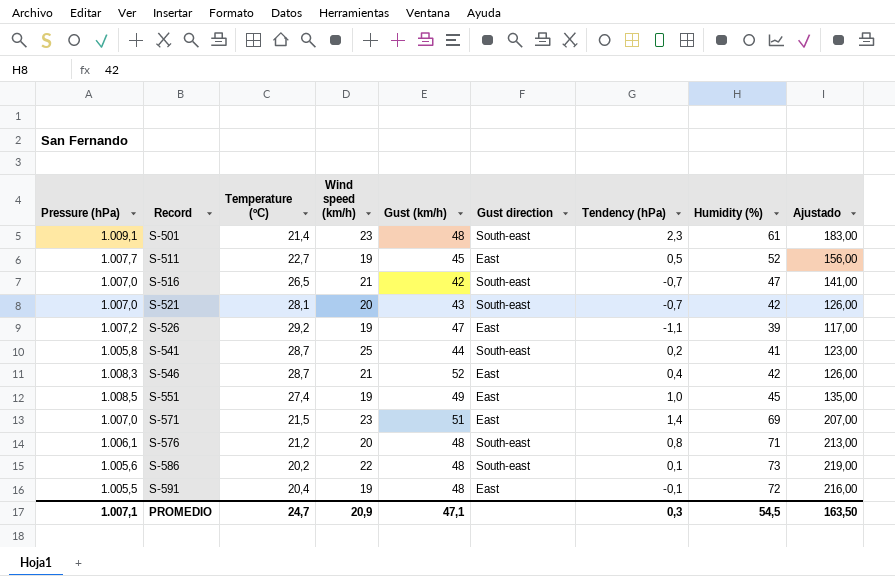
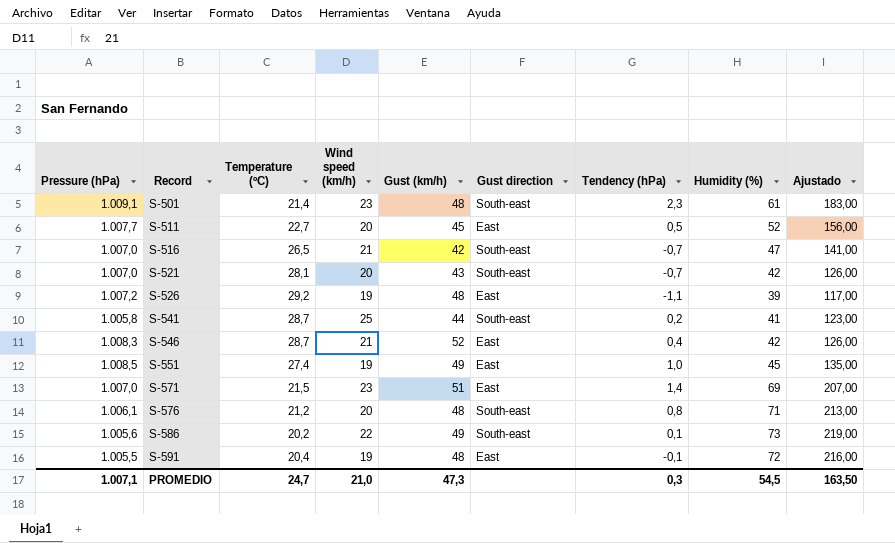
S-511 | Wind speed (km/h): 19 -> 20
S-526 | Gust (km/h): 47 -> 48
S-586 | Gust (km/h): 48 -> 49
PROMEDIO | Wind speed (km/h): 20,9 -> 21,0
PROMEDIO | Gust (km/h): 47,1 -> 47,3

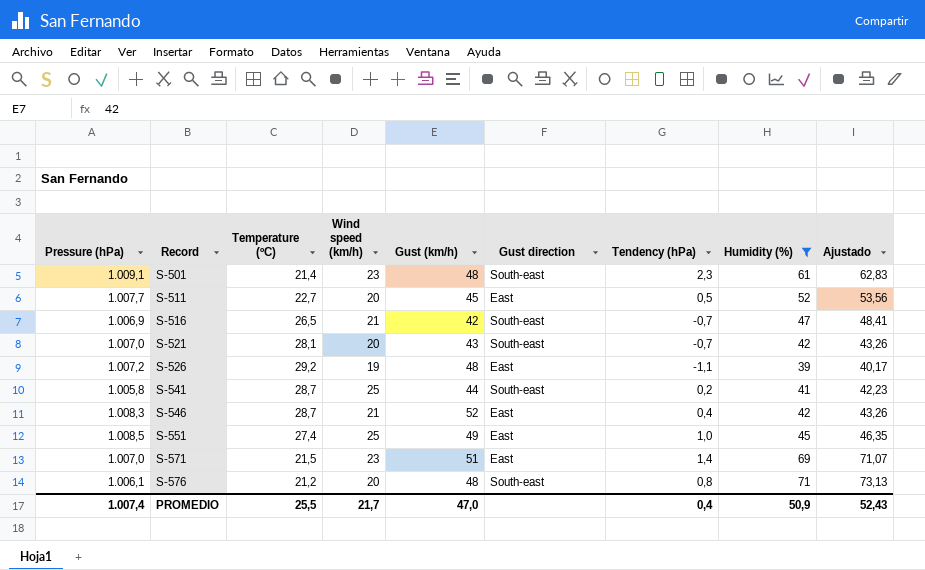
filter: none -> Humidity (%) <= 71
column Ajustado | formula: [Humidity (%)] * 3 -> [Humidity (%)] * 1,03
S-516 | Pressure (hPa): 1.007,0 -> 1.006,9
S-551 | Wind speed (km/h): 19 -> 25
PROMEDIO | Pressure (hPa): 1.007,1 -> 1.007,4
PROMEDIO | Temperature (ºC): 24,7 -> 25,5
PROMEDIO | Wind speed (km/h): 21,0 -> 21,7
PROMEDIO | Gust (km/h): 47,3 -> 47,0
PROMEDIO | Tendency (hPa): 0,3 -> 0,4
PROMEDIO | Humidity (%): 54,5 -> 50,9
PROMEDIO | Ajustado: 163,50 -> 52,43

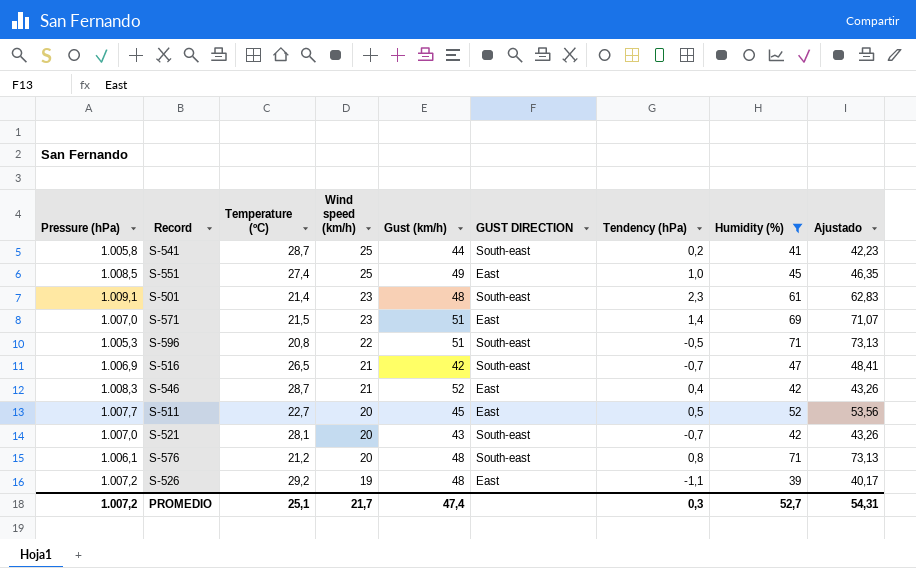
row order: Record ascending -> Wind speed (km/h) descending
column name: Gust direction -> GUST DIRECTION
row S-596: none -> 1.005,3 | 20,8 | 22 | 51 | South-east | -0,5 | 71 | 73,13
PROMEDIO | Pressure (hPa): 1.007,4 -> 1.007,2
PROMEDIO | Temperature (ºC): 25,5 -> 25,1
PROMEDIO | Gust (km/h): 47,0 -> 47,4
PROMEDIO | Tendency (hPa): 0,4 -> 0,3
PROMEDIO | Humidity (%): 50,9 -> 52,7
PROMEDIO | Ajustado: 52,43 -> 54,31

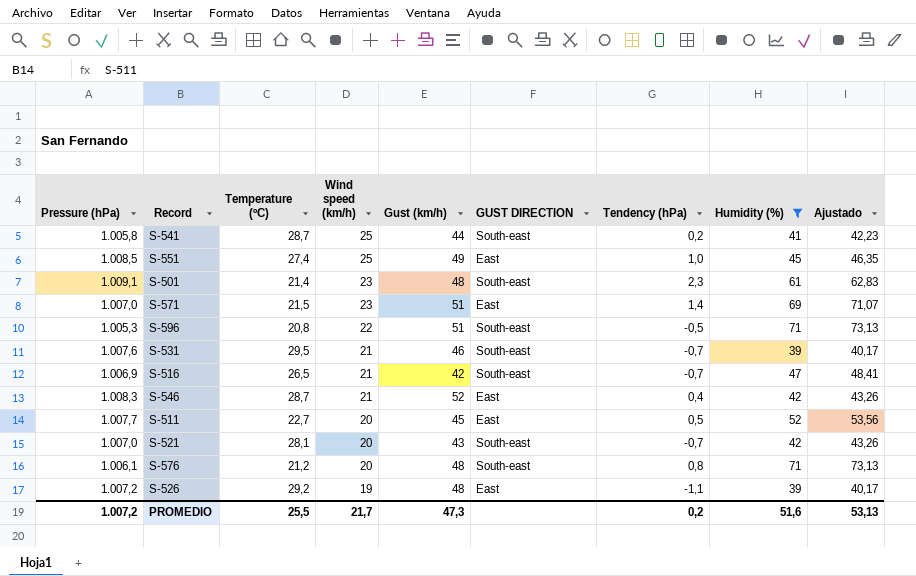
row S-531: none -> 1.007,6 | 29,5 | 21 | 46 | South-east | -0,7 | 39 | 40,17
PROMEDIO | Temperature (ºC): 25,1 -> 25,5
PROMEDIO | Gust (km/h): 47,4 -> 47,3
PROMEDIO | Tendency (hPa): 0,3 -> 0,2
PROMEDIO | Humidity (%): 52,7 -> 51,6
PROMEDIO | Ajustado: 54,31 -> 53,13

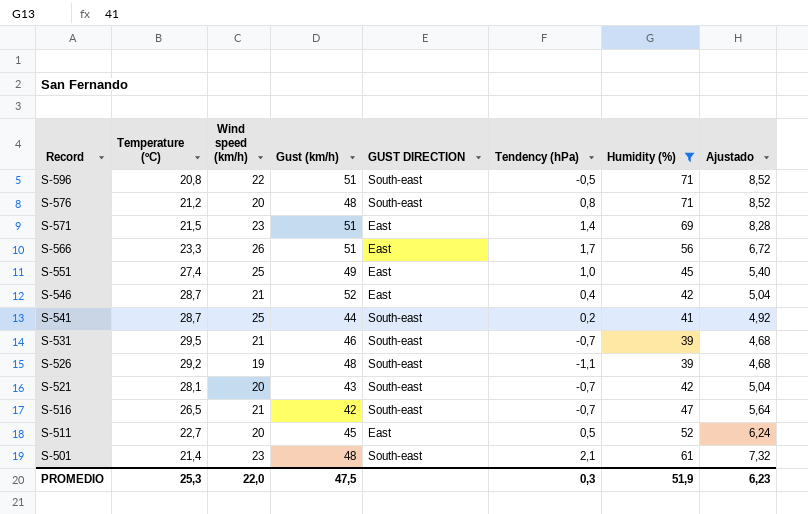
row order: Wind speed (km/h) descending -> Record descending
column Pressure (hPa) | position: 1 -> none
column Ajustado | formula: [Humidity (%)] * 1,03 -> [Humidity (%)] * 0,12
row S-566: none -> 23,3 | 26 | 51 | East | 1,7 | 56 | 6,72
S-526 | GUST DIRECTION: East -> South-east
S-501 | Tendency (hPa): 2,3 -> 2,1
PROMEDIO | Temperature (ºC): 25,5 -> 25,3
PROMEDIO | Wind speed (km/h): 21,7 -> 22,0
PROMEDIO | Gust (km/h): 47,3 -> 47,5
PROMEDIO | Tendency (hPa): 0,2 -> 0,3
PROMEDIO | Humidity (%): 51,6 -> 51,9
PROMEDIO | Ajustado: 53,13 -> 6,23

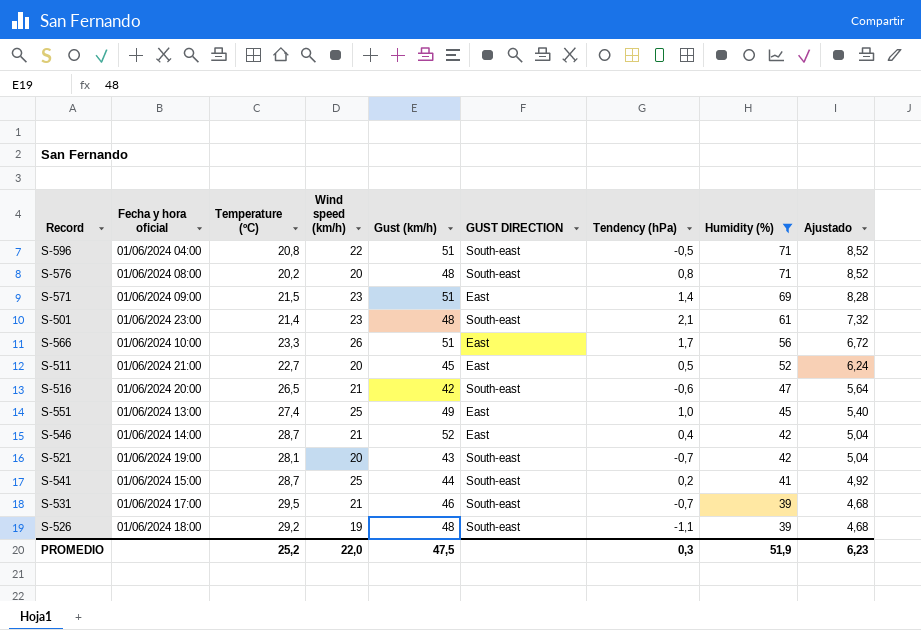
row order: Record descending -> Humidity (%) descending
column Fecha y hora oficial | position: none -> 2
S-576 | Temperature (ºC): 21,2 -> 20,2
S-516 | Tendency (hPa): -0,7 -> -0,6
PROMEDIO | Temperature (ºC): 25,3 -> 25,2

